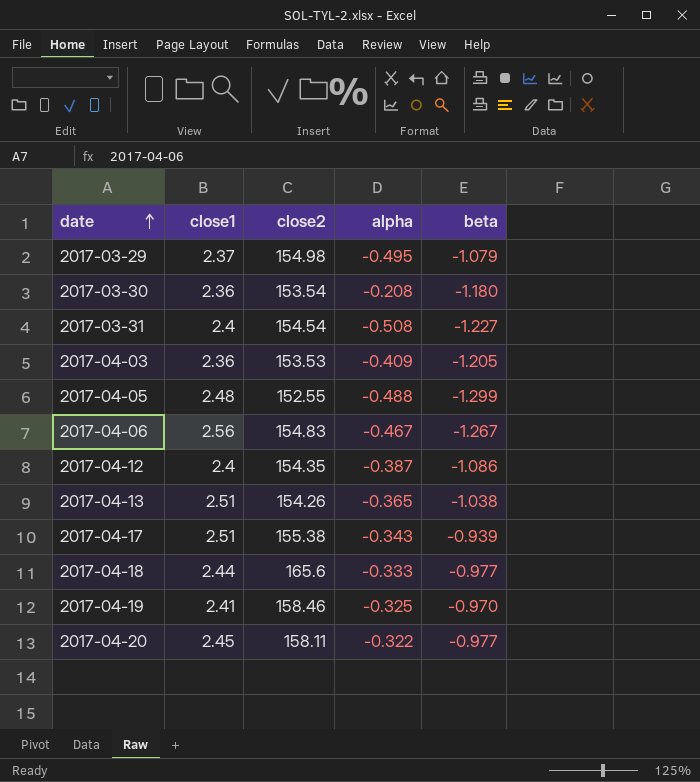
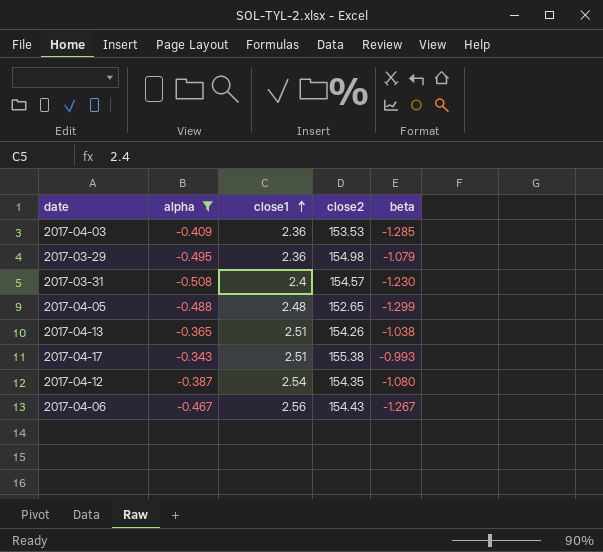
filter: none -> alpha <= -0.343
row order: date ascending -> close1 ascending
column alpha | position: 4 -> 2
2017-04-03 | beta: -1.205 -> -1.285
2017-03-29 | close1: 2.37 -> 2.36
2017-03-31 | close2: 154.54 -> 154.57
2017-03-31 | beta: -1.227 -> -1.230
2017-04-05 | close2: 152.55 -> 152.65
2017-04-17 | beta: -0.939 -> -0.993
2017-04-12 | close1: 2.4 -> 2.54
2017-04-12 | beta: -1.086 -> -1.080
2017-04-06 | close2: 154.83 -> 154.43

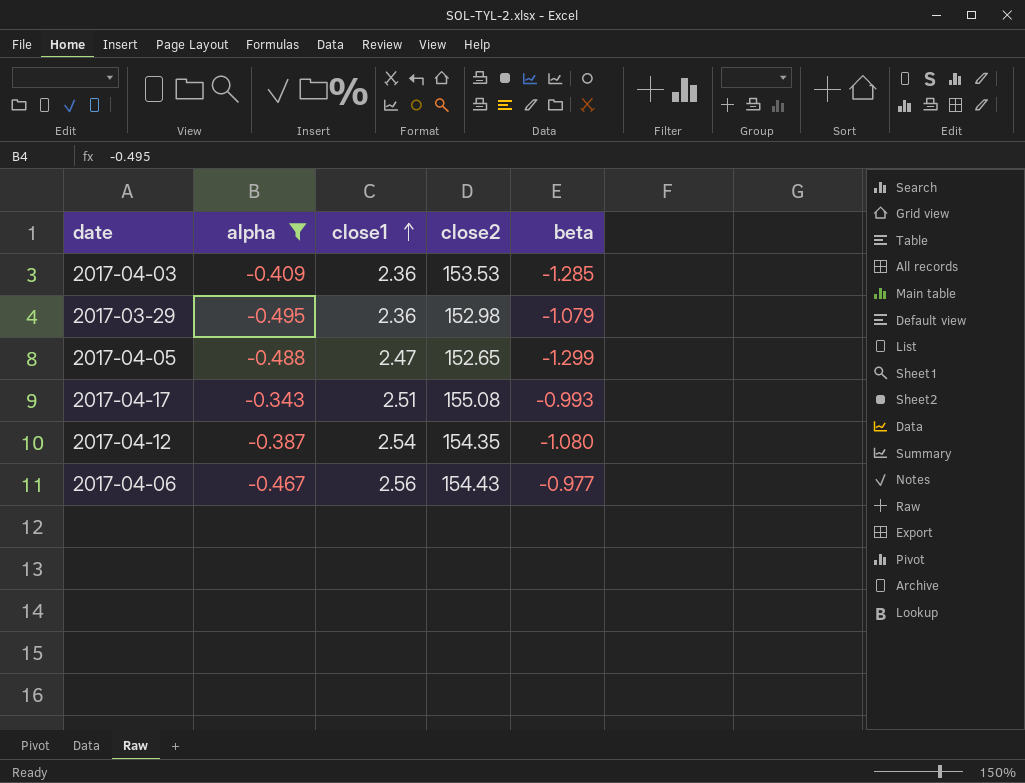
row 2017-03-31: -0.508 | 2.4 | 154.57 | -1.230 -> none
row 2017-04-13: -0.365 | 2.51 | 154.26 | -1.038 -> none
2017-03-29 | close2: 154.98 -> 152.98
2017-04-05 | close1: 2.48 -> 2.47
2017-04-17 | close2: 155.38 -> 155.08
2017-04-06 | beta: -1.267 -> -0.977

